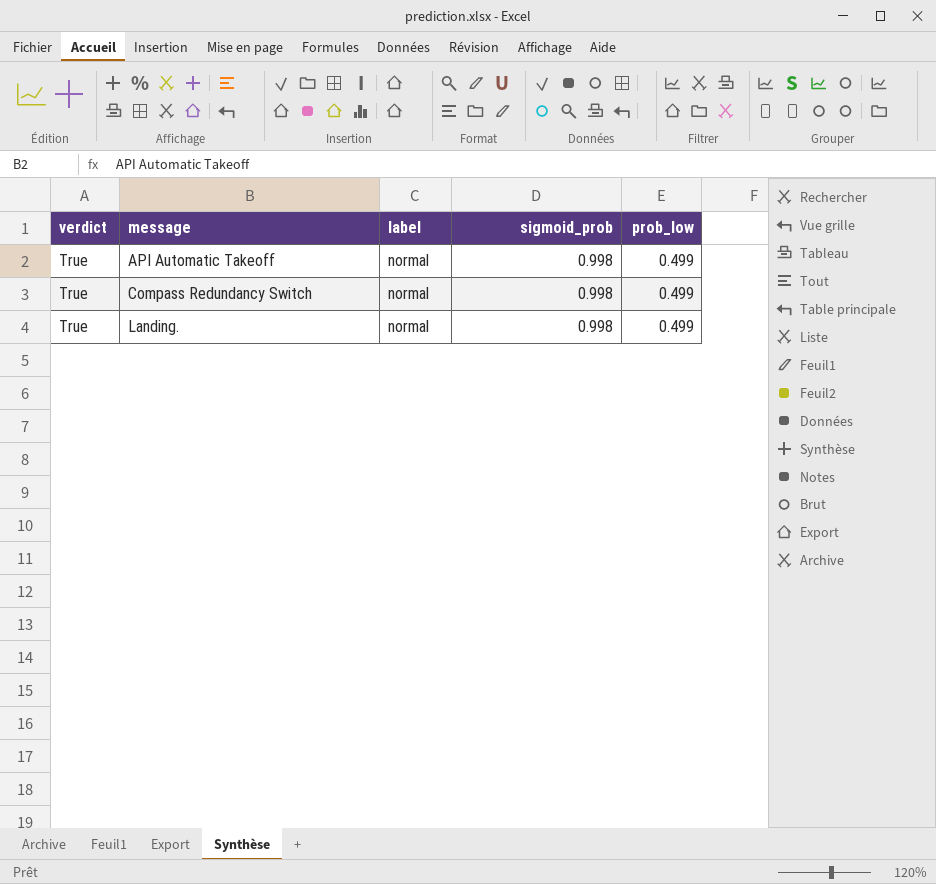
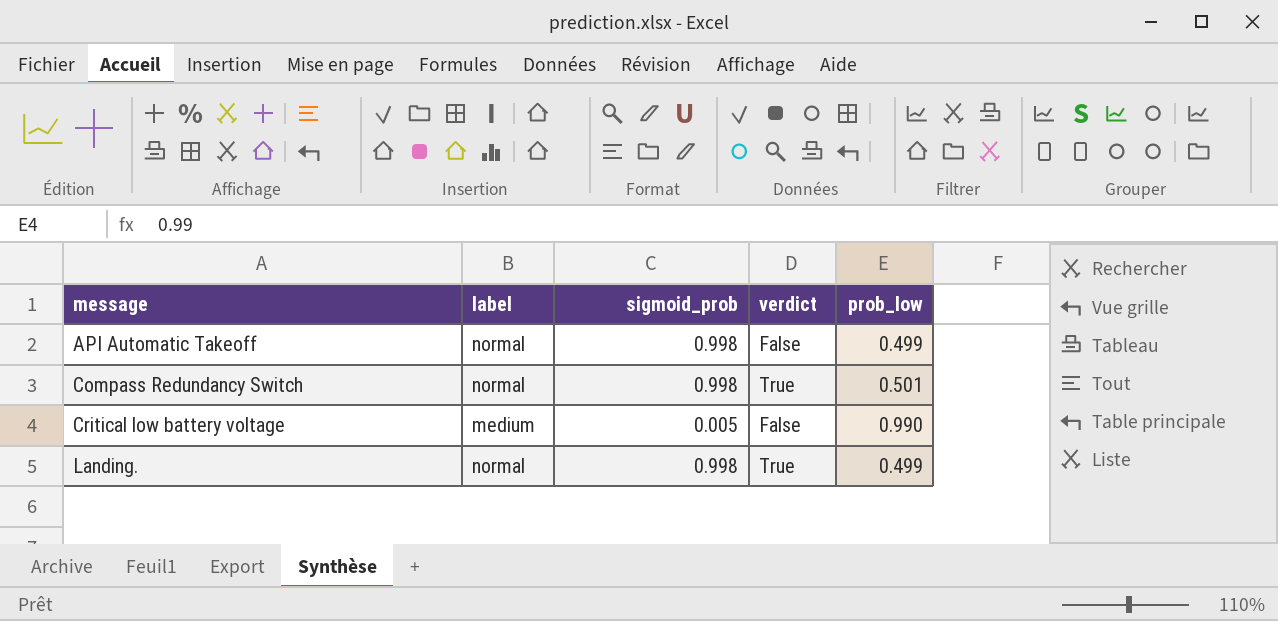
column verdict | position: 1 -> 4
API Automatic Takeoff | verdict: True -> False
Compass Redundancy Switch | prob_low: 0.499 -> 0.501
row Critical low battery voltage: none -> medium | 0.005 | False | 0.990

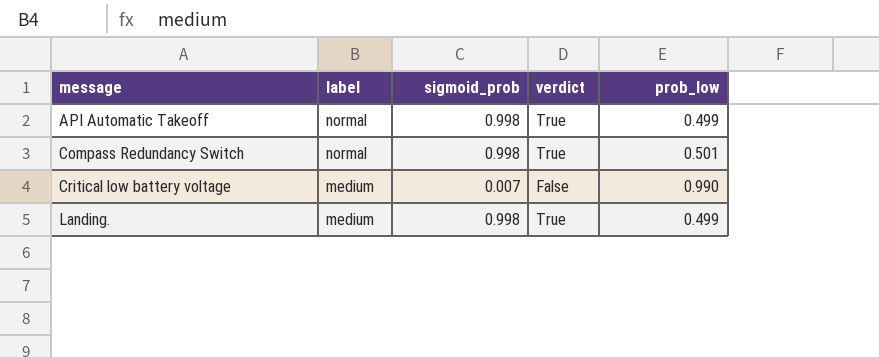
API Automatic Takeoff | verdict: False -> True
Critical low battery voltage | sigmoid_prob: 0.005 -> 0.007
Landing. | label: normal -> medium

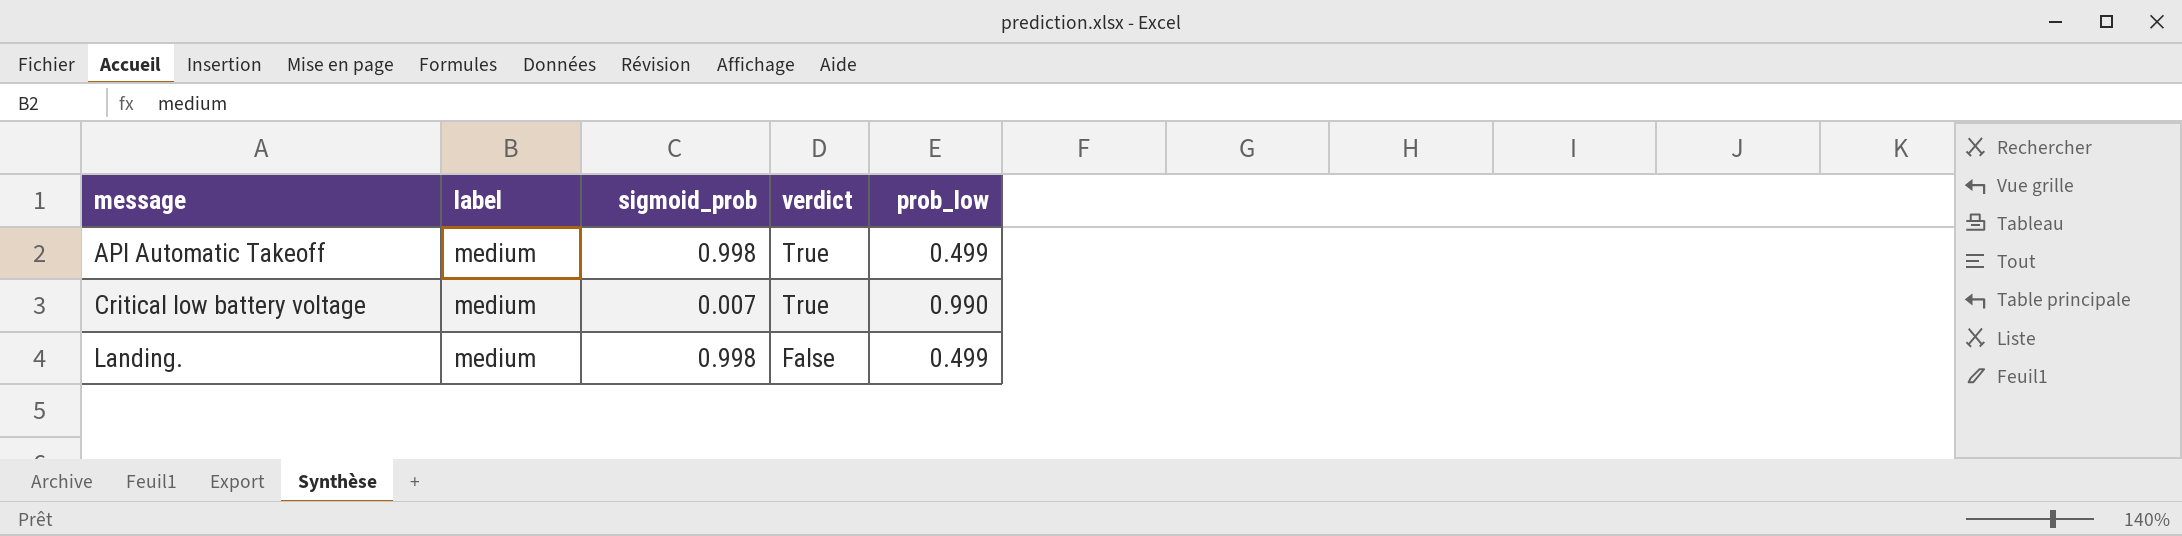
row Compass Redundancy Switch: normal | 0.998 | True | 0.501 -> none
API Automatic Takeoff | label: normal -> medium
Critical low battery voltage | verdict: False -> True
Landing. | verdict: True -> False

